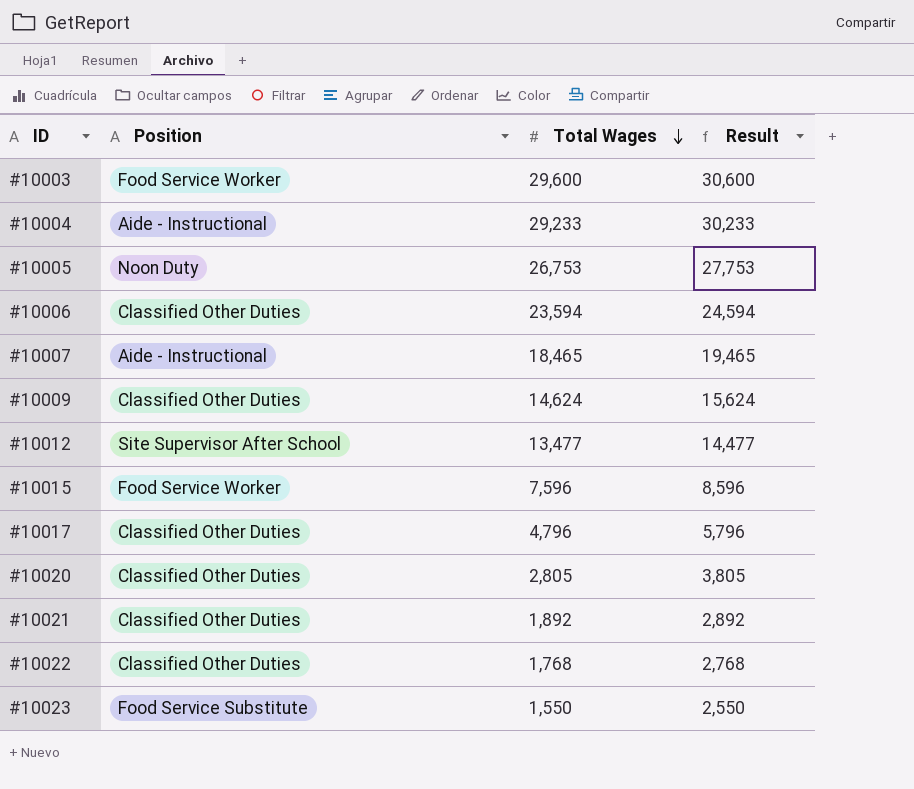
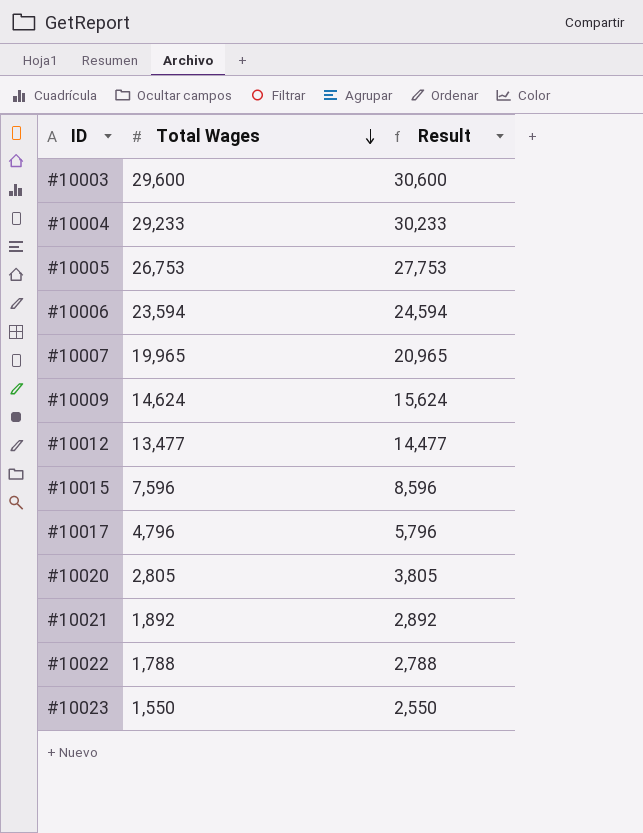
column Position | position: 2 -> none
#10007 | Total Wages: 18,465 -> 19,965
#10007 | Result: 19,465 -> 20,965
#10022 | Total Wages: 1,768 -> 1,788
#10022 | Result: 2,768 -> 2,788

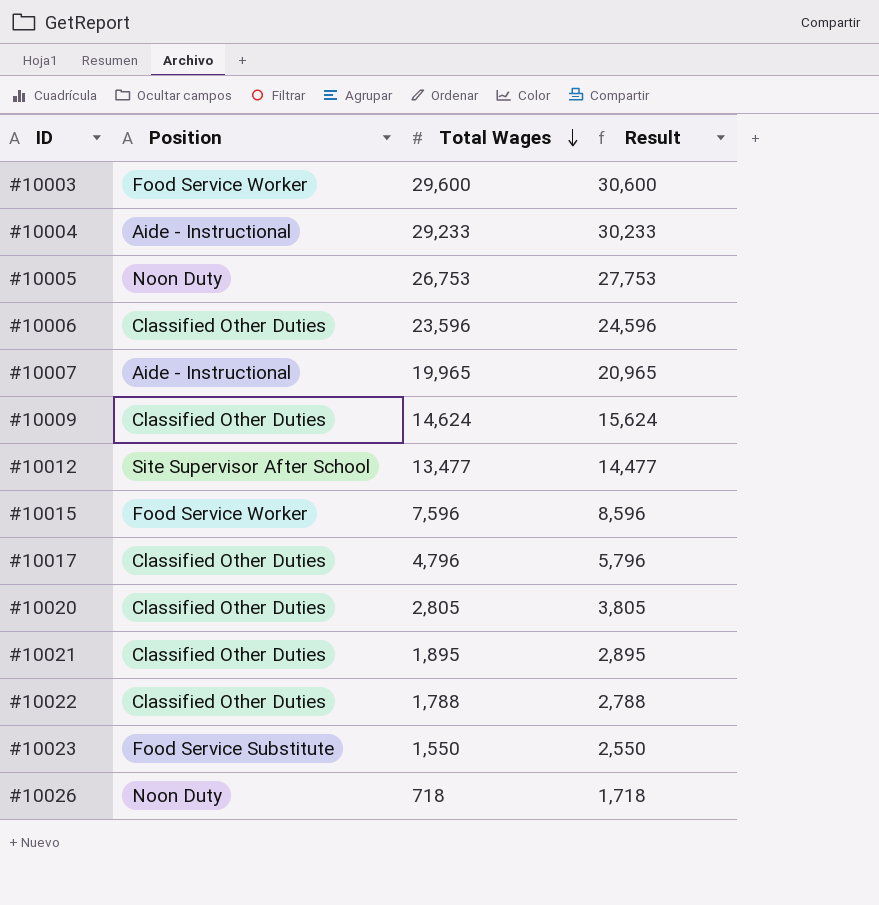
column Position | position: none -> 2
#10006 | Total Wages: 23,594 -> 23,596
#10006 | Result: 24,594 -> 24,596
#10021 | Total Wages: 1,892 -> 1,895
#10021 | Result: 2,892 -> 2,895
row #10026: none -> Noon Duty | 718 | 1,718

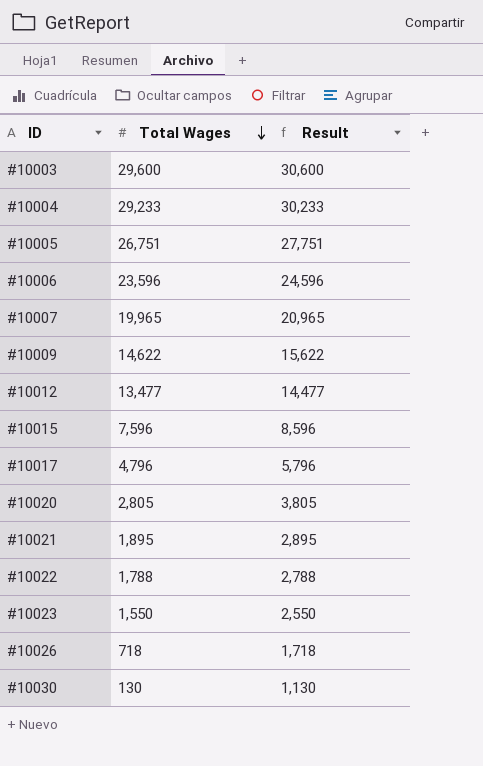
column Position | position: 2 -> none
#10005 | Total Wages: 26,753 -> 26,751
#10005 | Result: 27,753 -> 27,751
#10009 | Total Wages: 14,624 -> 14,622
#10009 | Result: 15,624 -> 15,622
row #10030: none -> 130 | 1,130

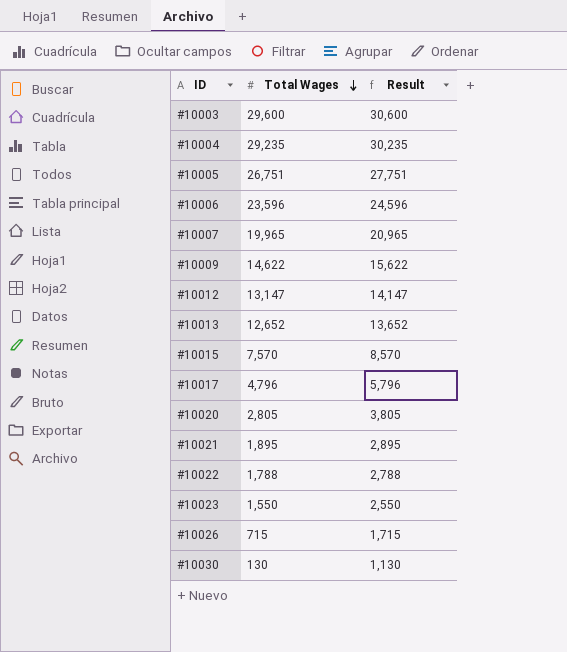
#10004 | Total Wages: 29,233 -> 29,235
#10004 | Result: 30,233 -> 30,235
#10012 | Total Wages: 13,477 -> 13,147
#10012 | Result: 14,477 -> 14,147
row #10013: none -> 12,652 | 13,652
#10015 | Total Wages: 7,596 -> 7,570
#10015 | Result: 8,596 -> 8,570
#10026 | Total Wages: 718 -> 715
#10026 | Result: 1,718 -> 1,715

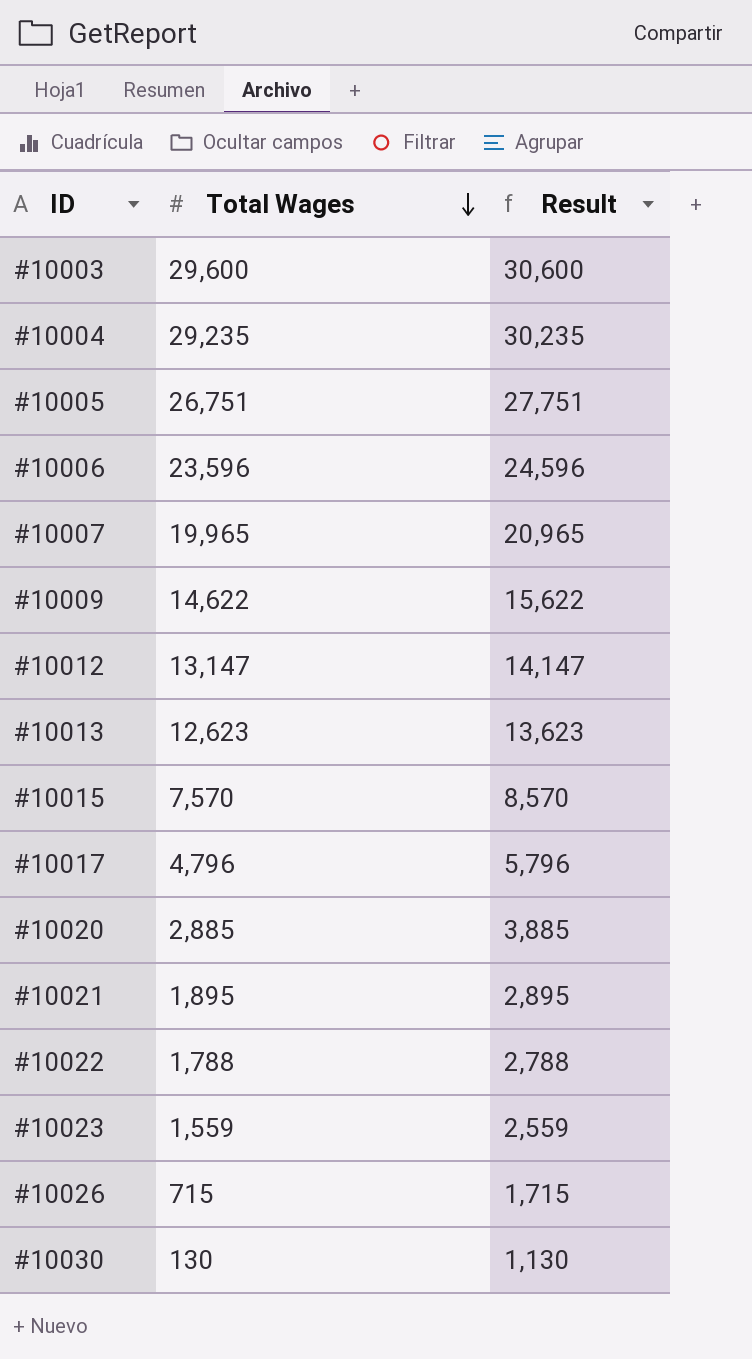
#10013 | Total Wages: 12,652 -> 12,623
#10013 | Result: 13,652 -> 13,623
#10020 | Total Wages: 2,805 -> 2,885
#10020 | Result: 3,805 -> 3,885
#10023 | Total Wages: 1,550 -> 1,559
#10023 | Result: 2,550 -> 2,559

